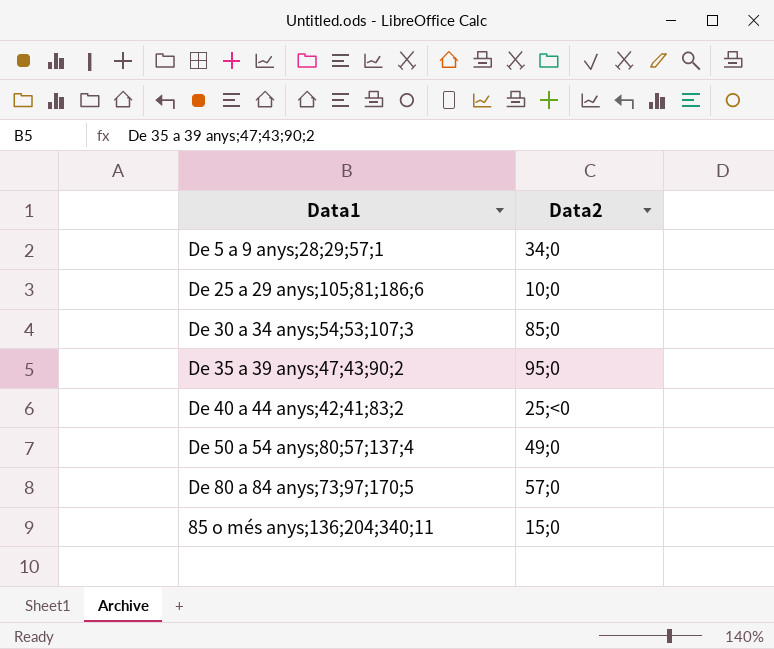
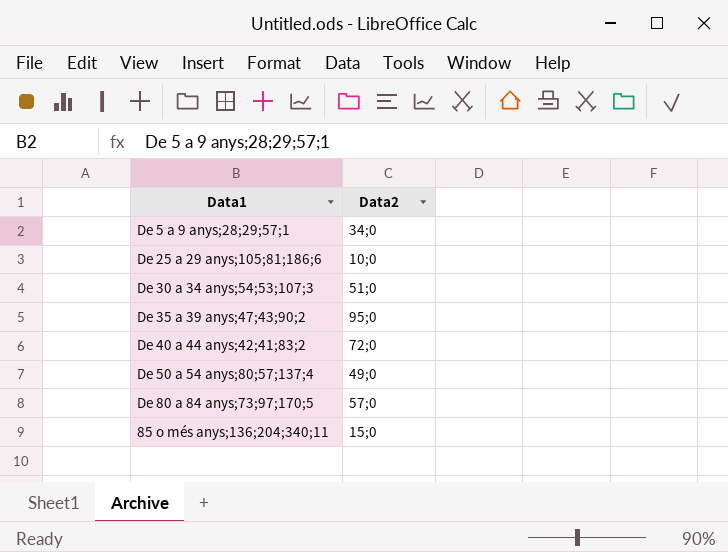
De 30 a 34 anys;54;53;107;3 | Data2: 85;0 -> 51;0
De 40 a 44 anys;42;41;83;2 | Data2: 25;<0 -> 72;0

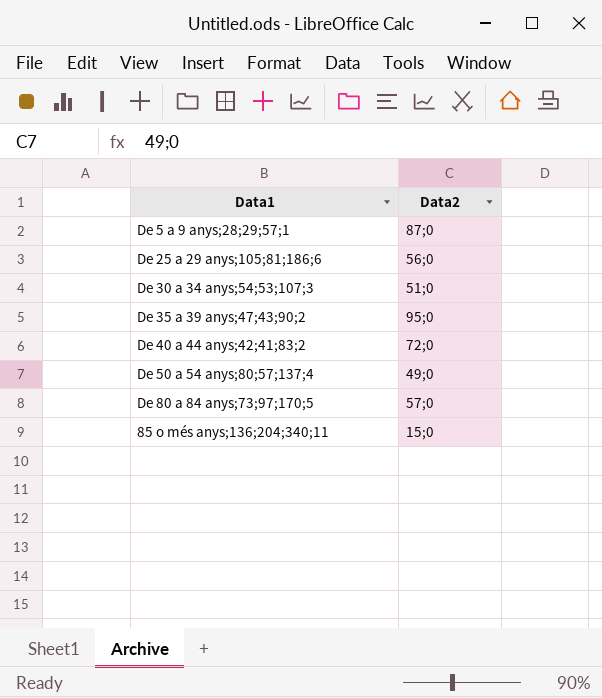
De 5 a 9 anys;28;29;57;1 | Data2: 34;0 -> 87;0
De 25 a 29 anys;105;81;186;6 | Data2: 10;0 -> 56;0

